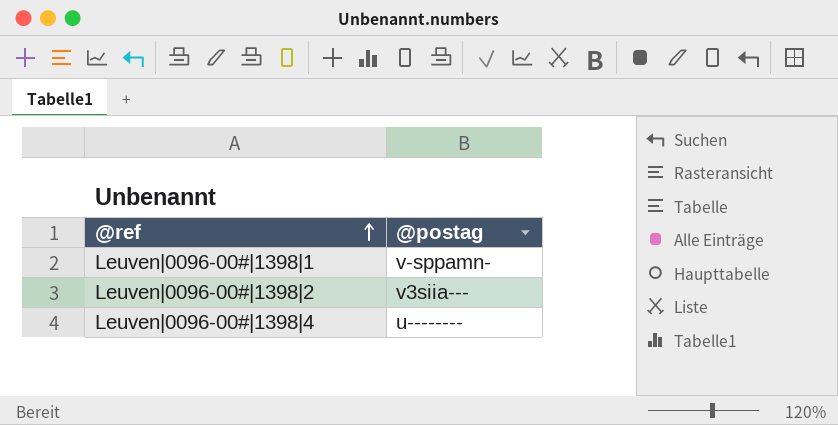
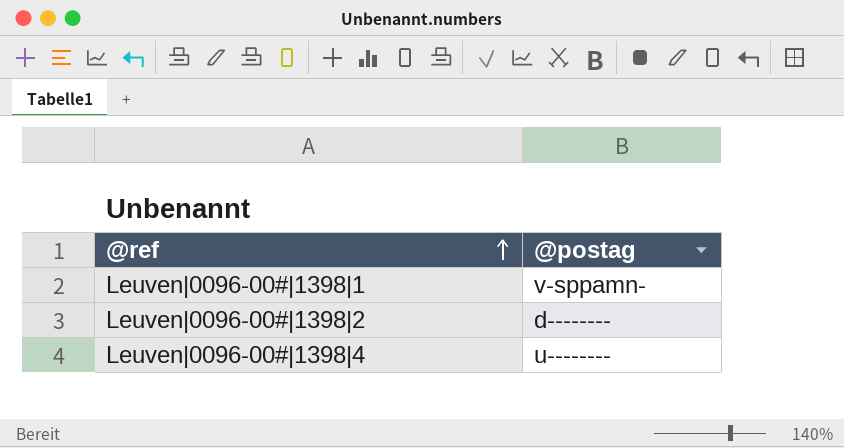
Leuven|0096-00#|1398|2 | @postag: v3siia--- -> d--------

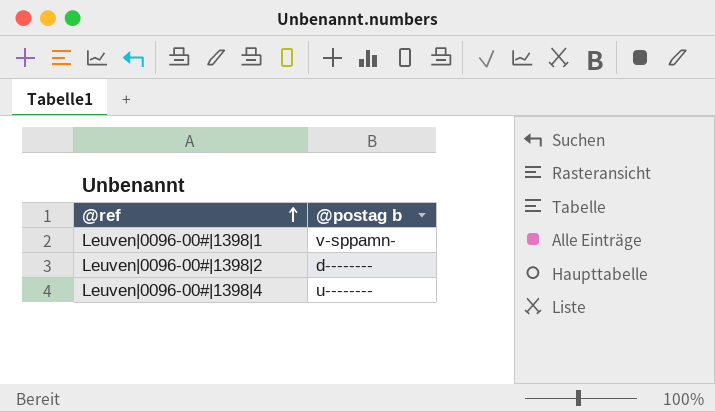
column name: @postag -> @postag b

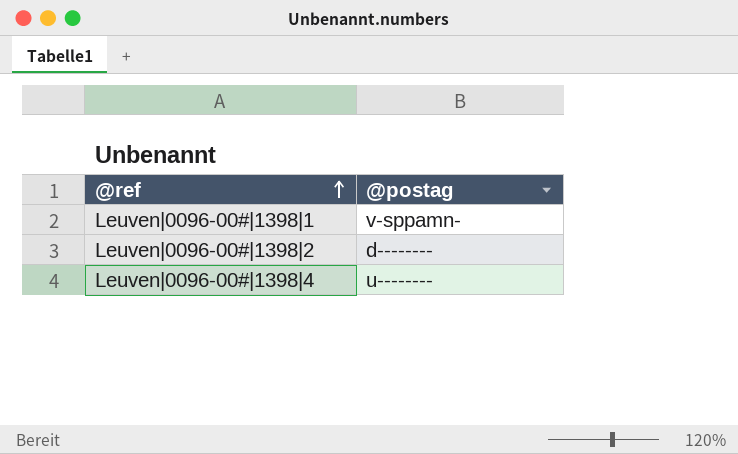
column name: @postag b -> @postag

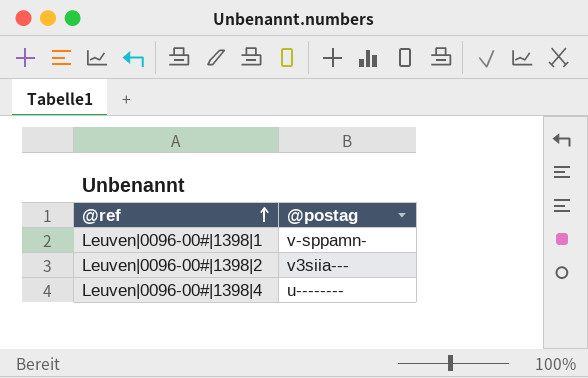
Leuven|0096-00#|1398|2 | @postag: d-------- -> v3siia---

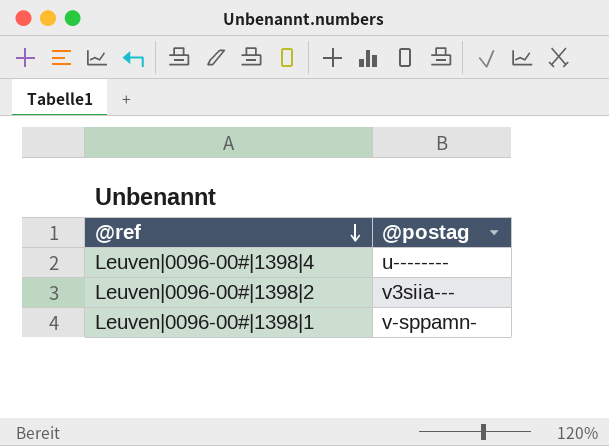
row order: @ref ascending -> @ref descending

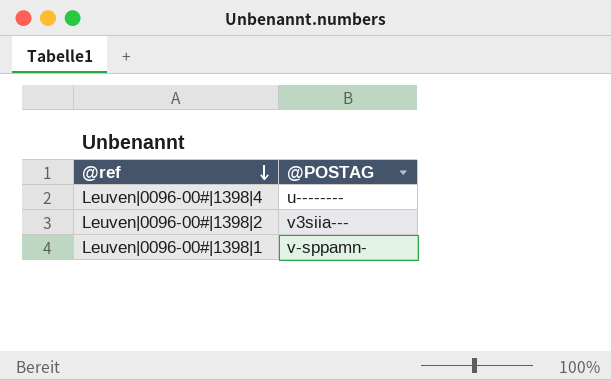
column name: @postag -> @POSTAG

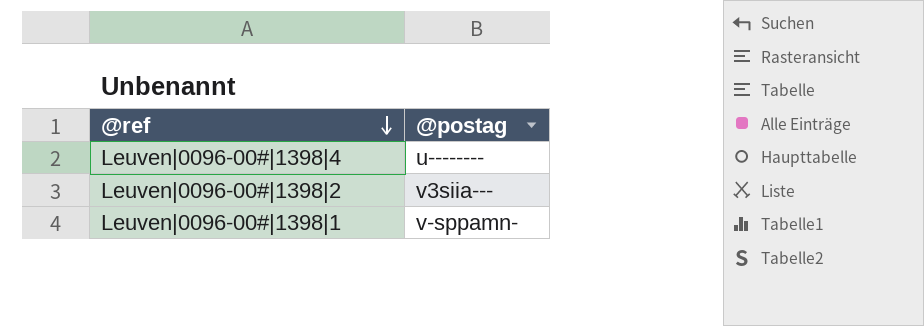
column name: @POSTAG -> @postag

